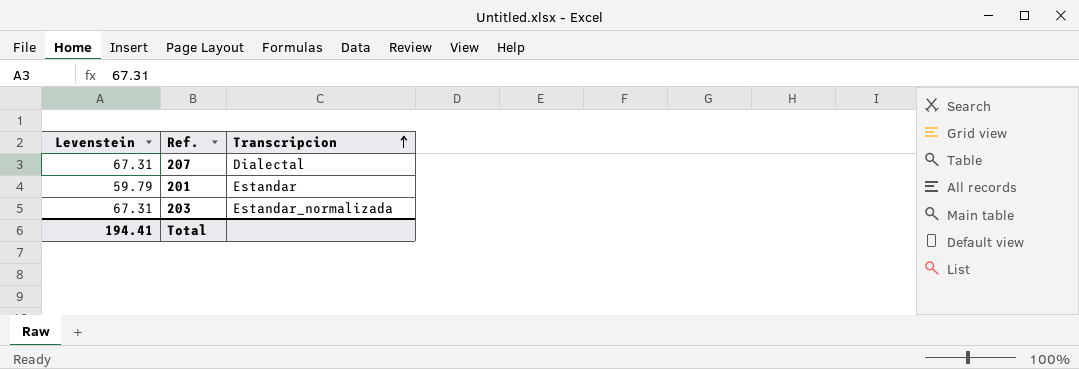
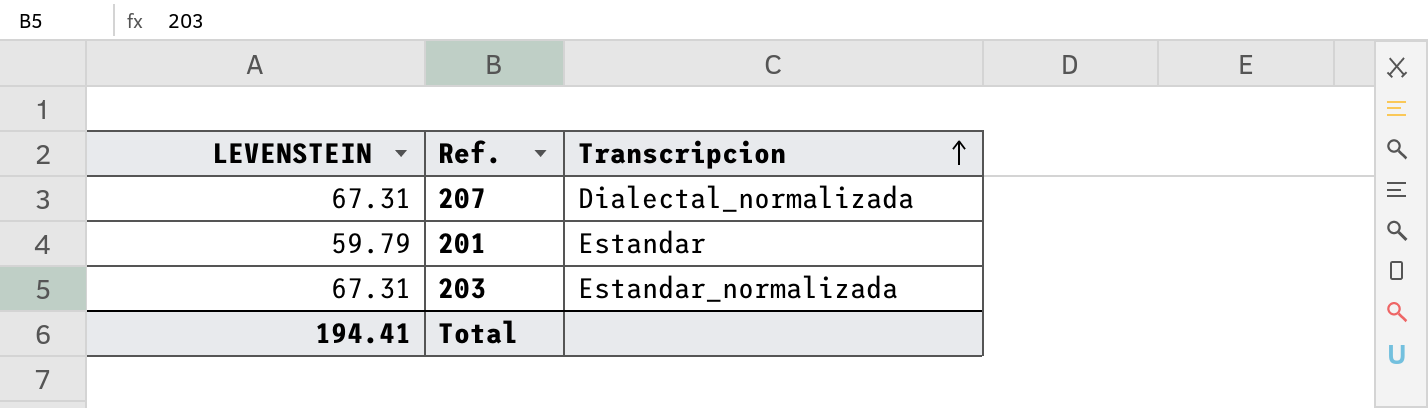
column name: Levenstein -> LEVENSTEIN
207 | Transcripcion: Dialectal -> Dialectal_normalizada

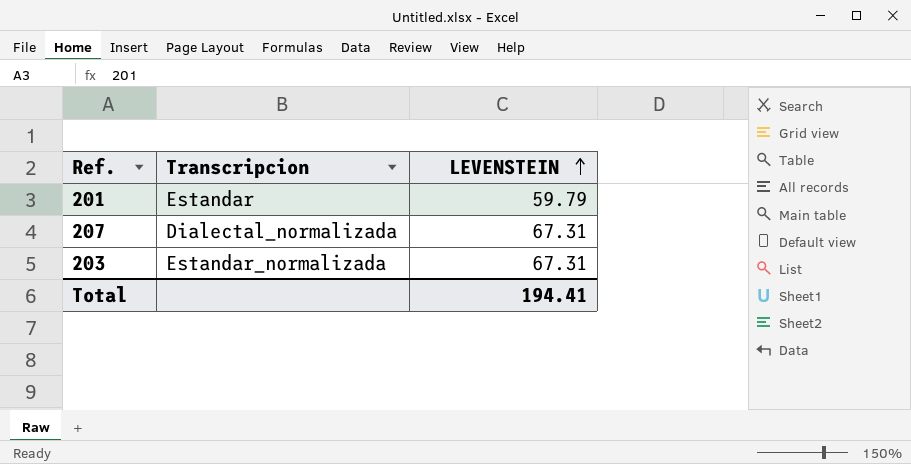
row order: Transcripcion ascending -> LEVENSTEIN ascending
column LEVENSTEIN | position: 1 -> 3

